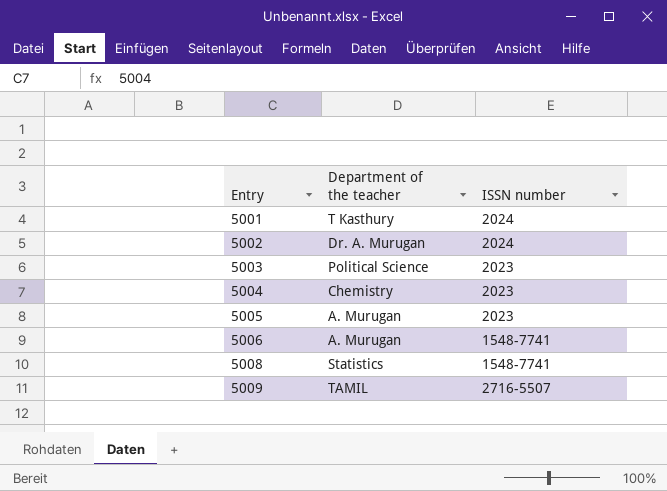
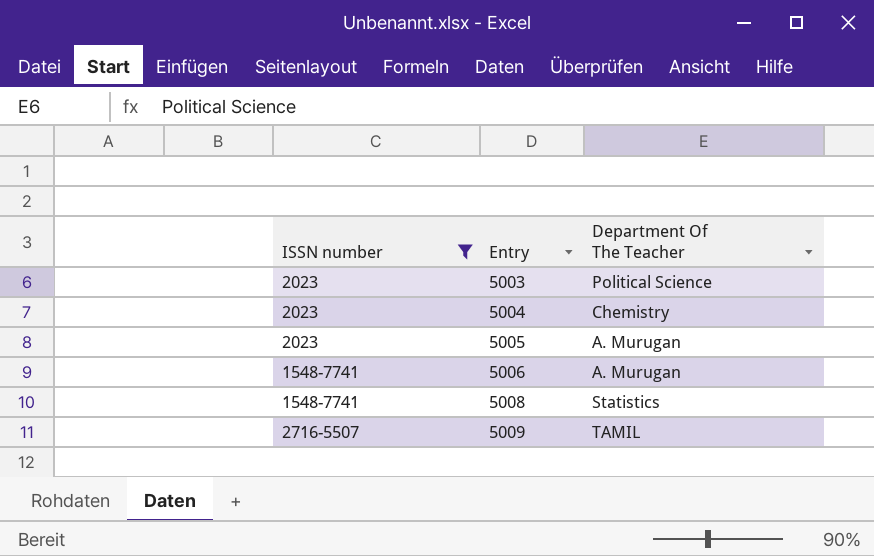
filter: none -> ISSN number != 2024
column ISSN number | position: 3 -> 1
column name: Department of the teacher -> Department Of The Teacher

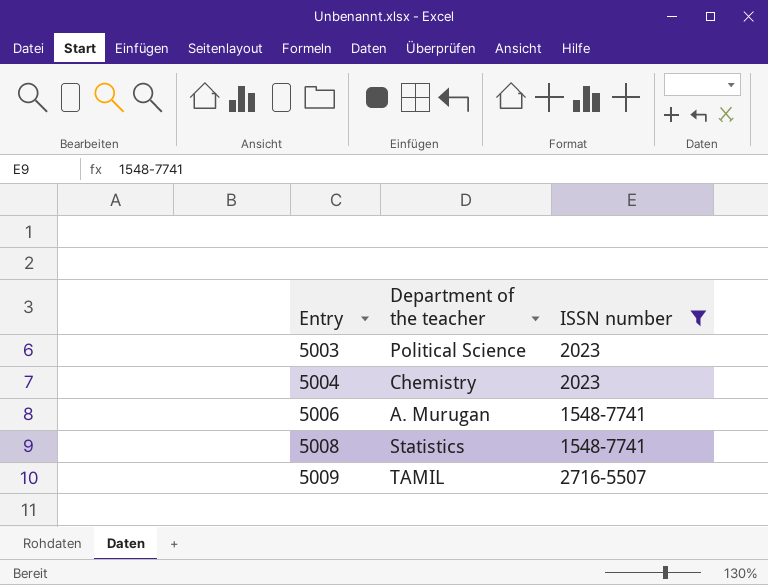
column name: Department Of The Teacher -> Department of the teacher
column ISSN number | position: 1 -> 3
row 5005: 2023 | A. Murugan -> none

